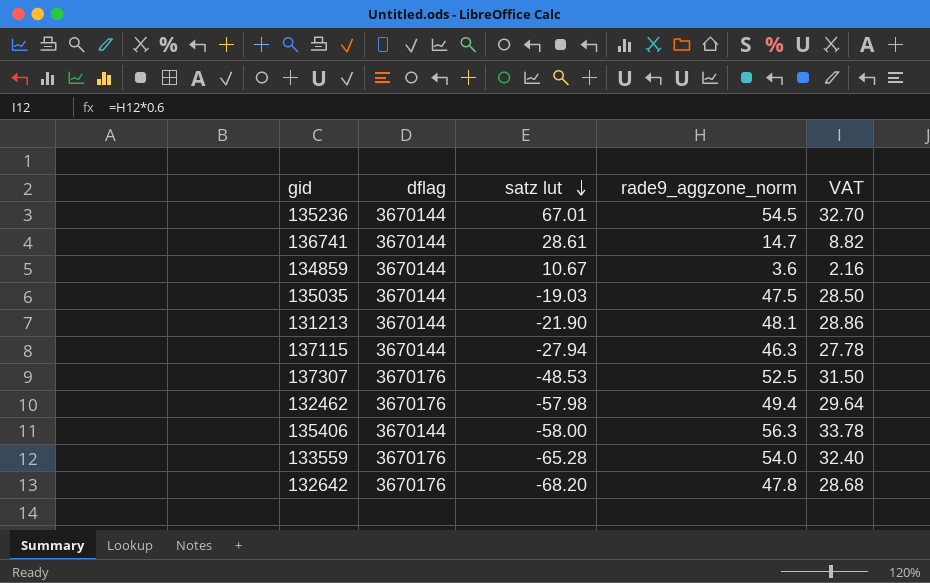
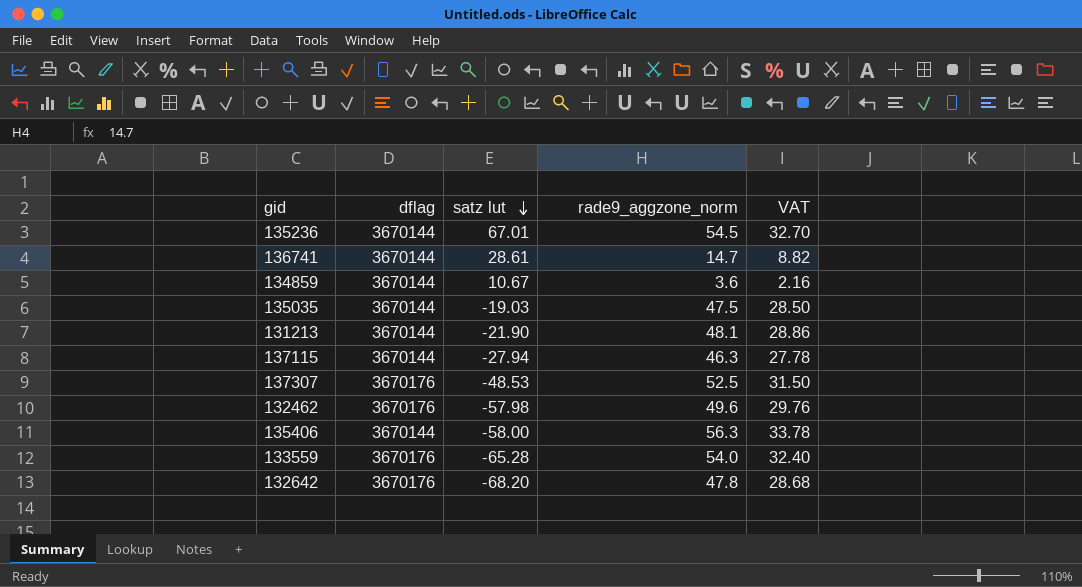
132462 | rade9_aggzone_norm: 49.4 -> 49.6
132462 | VAT: 29.64 -> 29.76

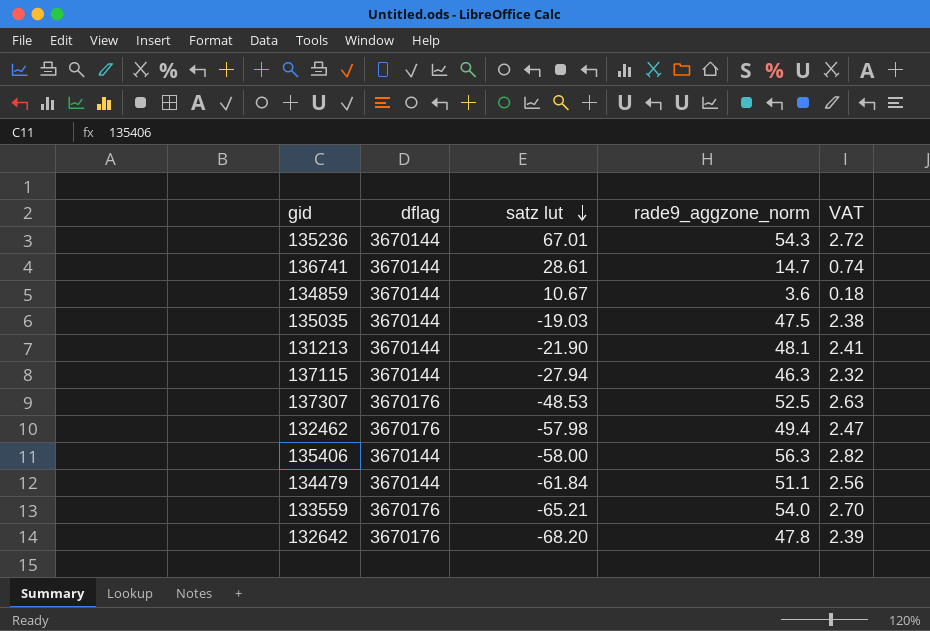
column VAT | formula: [rade9_aggzone_norm] * 0.6 -> [rade9_aggzone_norm] * 0.05
135236 | rade9_aggzone_norm: 54.5 -> 54.3
132462 | rade9_aggzone_norm: 49.6 -> 49.4
row 134479: none -> 3670144 | -61.84 | 51.1 | 2.56
133559 | satz lut: -65.28 -> -65.21

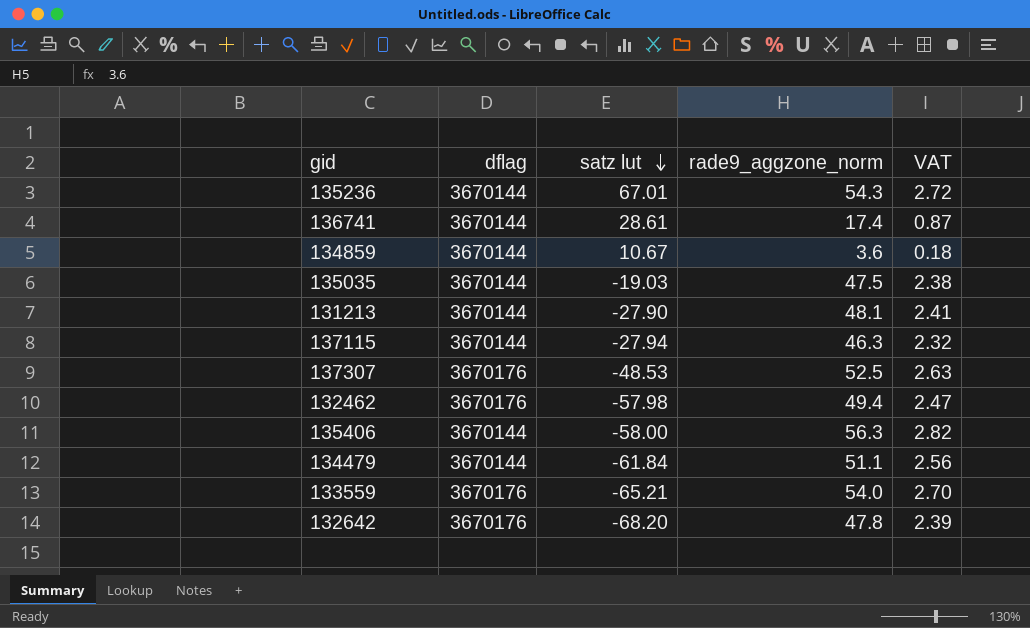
136741 | rade9_aggzone_norm: 14.7 -> 17.4
136741 | VAT: 0.74 -> 0.87
131213 | satz lut: -21.90 -> -27.90

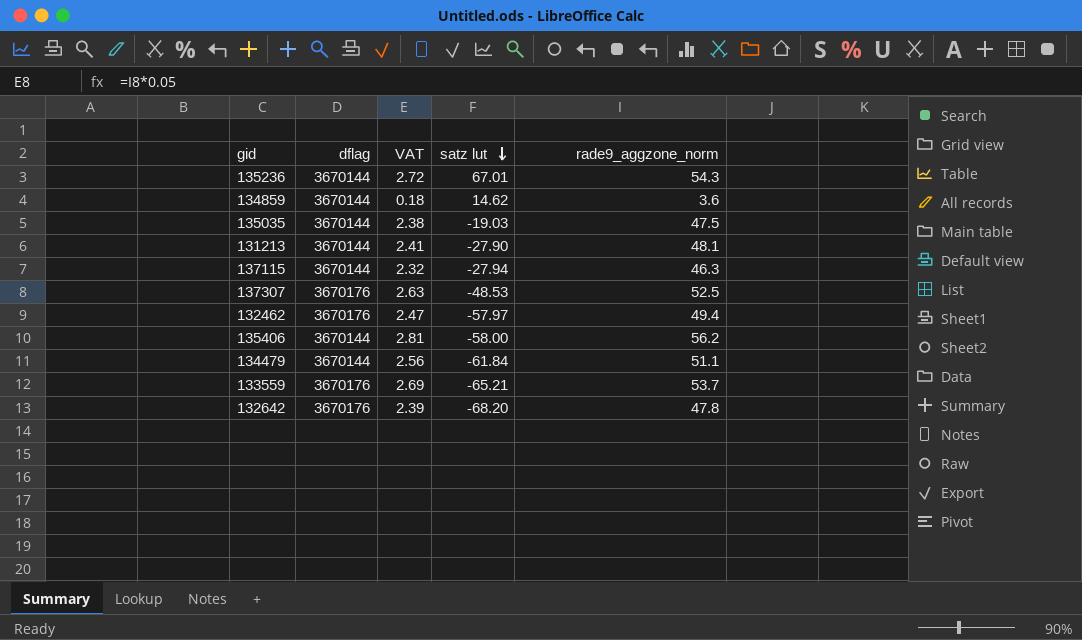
column VAT | position: 5 -> 3
row 136741: 3670144 | 28.61 | 17.4 | 0.87 -> none
134859 | satz lut: 10.67 -> 14.62
132462 | satz lut: -57.98 -> -57.97
135406 | VAT: 2.82 -> 2.81
135406 | rade9_aggzone_norm: 56.3 -> 56.2
133559 | VAT: 2.70 -> 2.69
133559 | rade9_aggzone_norm: 54.0 -> 53.7

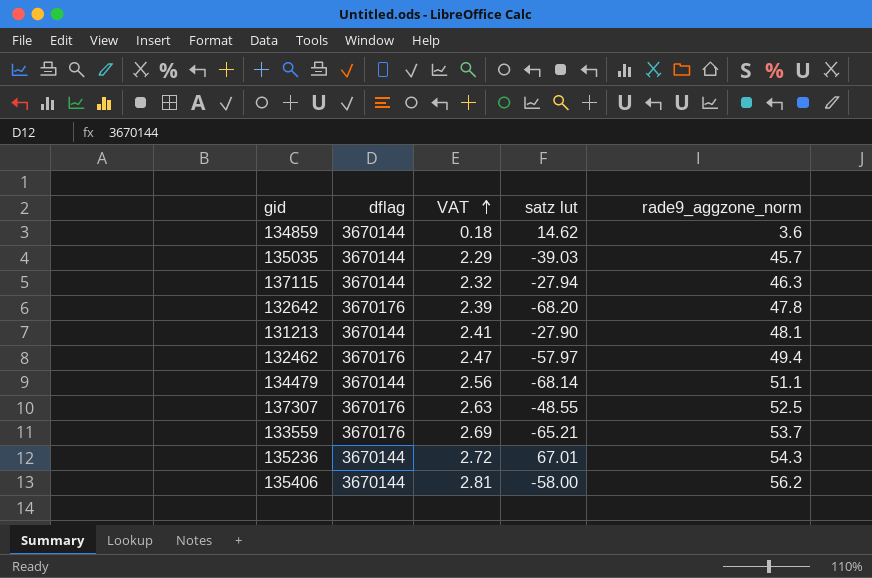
row order: satz lut descending -> VAT ascending
135035 | VAT: 2.38 -> 2.29
135035 | satz lut: -19.03 -> -39.03
135035 | rade9_aggzone_norm: 47.5 -> 45.7
134479 | satz lut: -61.84 -> -68.14
137307 | satz lut: -48.53 -> -48.55

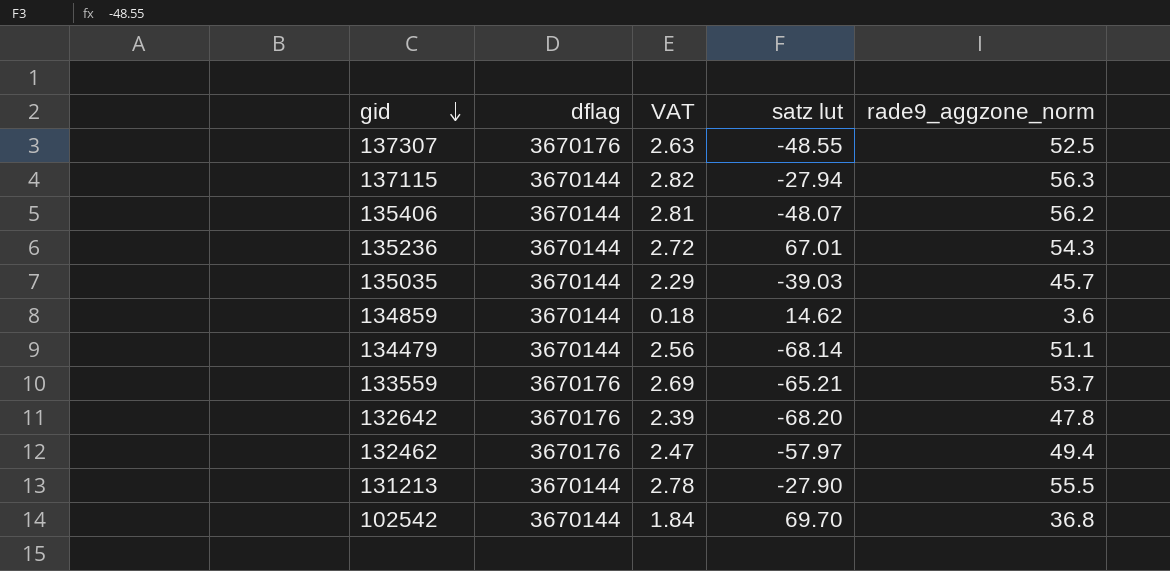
row order: VAT ascending -> gid descending
137115 | VAT: 2.32 -> 2.82
137115 | rade9_aggzone_norm: 46.3 -> 56.3
135406 | satz lut: -58.00 -> -48.07
131213 | VAT: 2.41 -> 2.78
131213 | rade9_aggzone_norm: 48.1 -> 55.5
row 102542: none -> 3670144 | 1.84 | 69.70 | 36.8

